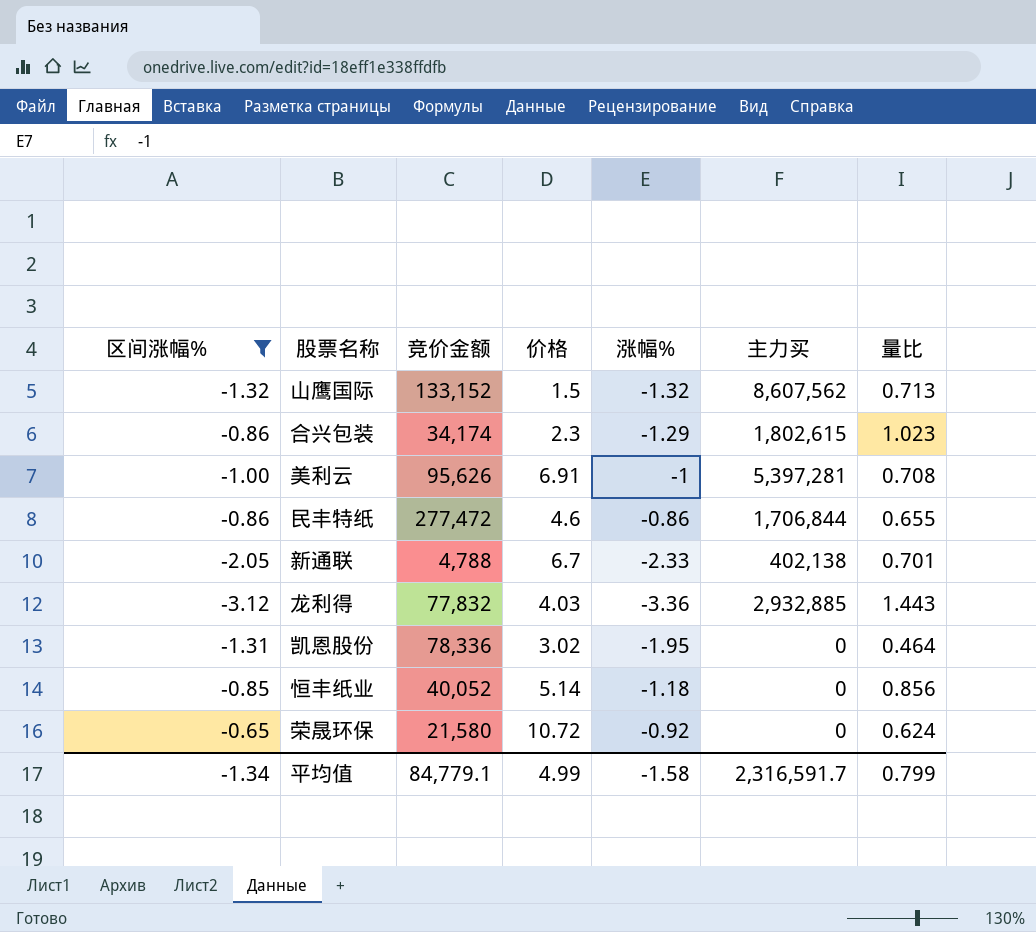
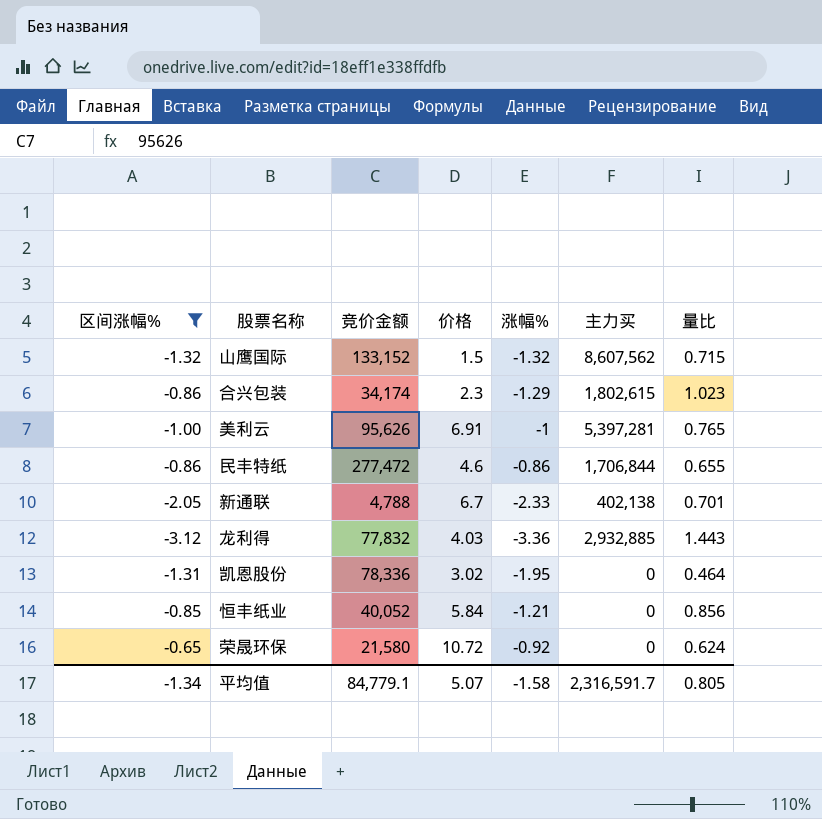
山鹰国际 | 量比: 0.713 -> 0.715
美利云 | 量比: 0.708 -> 0.765
恒丰纸业 | 价格: 5.14 -> 5.84
恒丰纸业 | 涨幅%: -1.18 -> -1.21
平均值 | 价格: 4.99 -> 5.07
平均值 | 量比: 0.799 -> 0.805

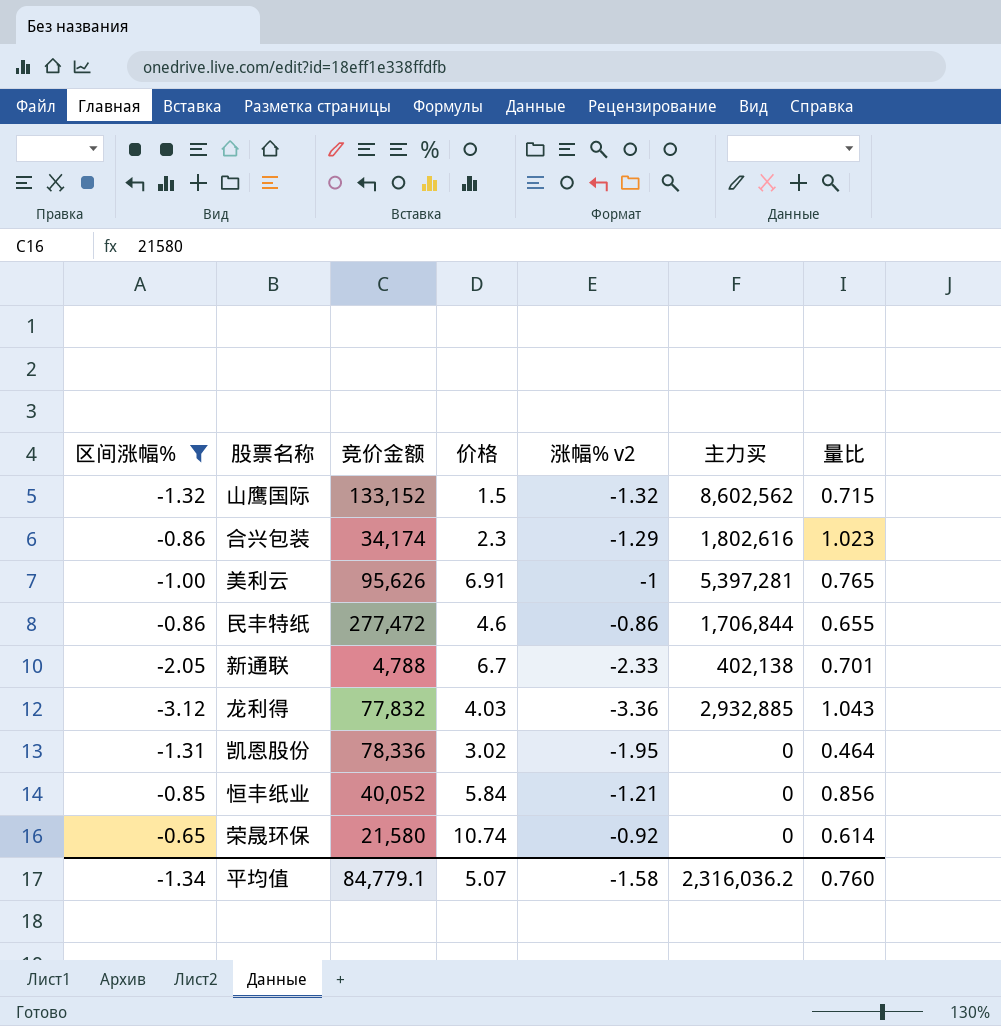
column name: 涨幅% -> 涨幅% v2
山鹰国际 | 主力买: 8,607,562 -> 8,602,562
合兴包装 | 主力买: 1,802,615 -> 1,802,616
龙利得 | 量比: 1.443 -> 1.043
荣晟环保 | 价格: 10.72 -> 10.74
荣晟环保 | 量比: 0.624 -> 0.614
平均值 | 主力买: 2,316,591.7 -> 2,316,036.2
平均值 | 量比: 0.805 -> 0.760

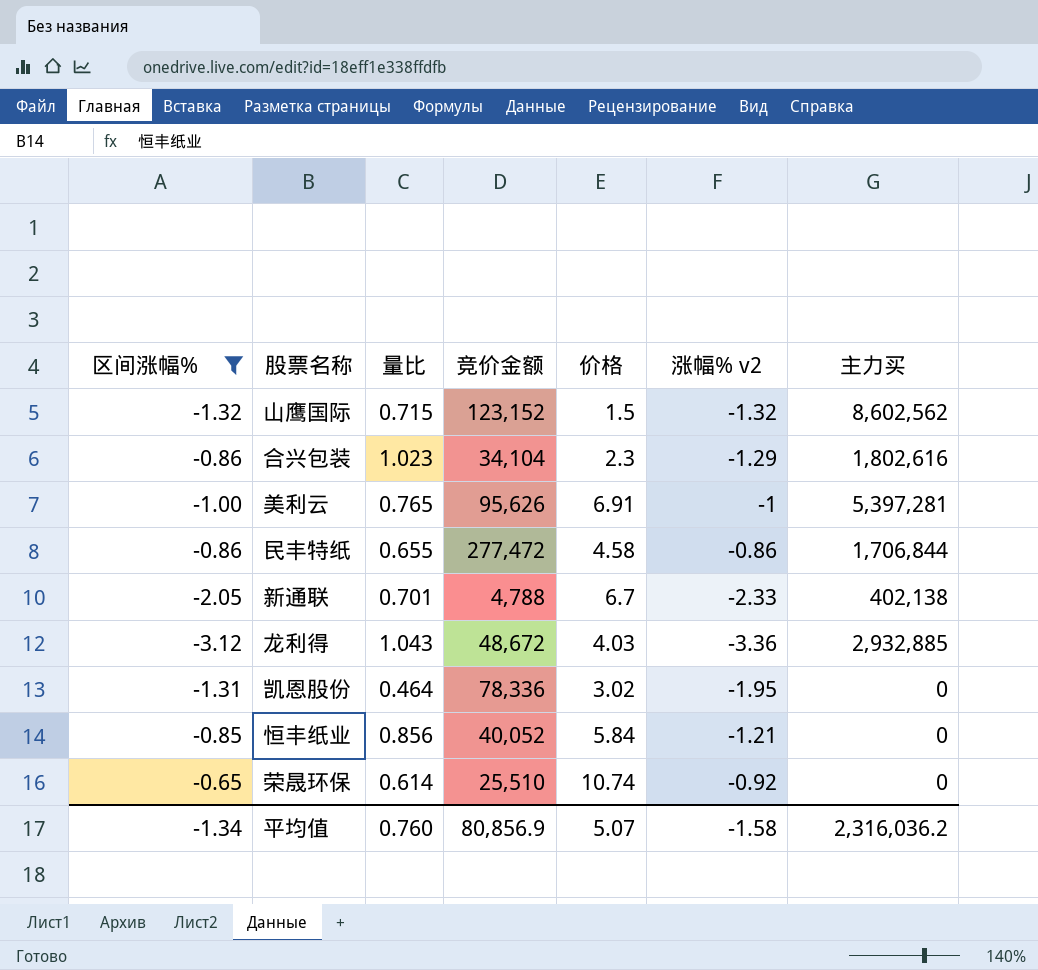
column 量比 | position: 7 -> 3
山鹰国际 | 竞价金额: 133,152 -> 123,152
合兴包装 | 竞价金额: 34,174 -> 34,104
民丰特纸 | 价格: 4.6 -> 4.58
龙利得 | 竞价金额: 77,832 -> 48,672
荣晟环保 | 竞价金额: 21,580 -> 25,510
平均值 | 竞价金额: 84,779.1 -> 80,856.9

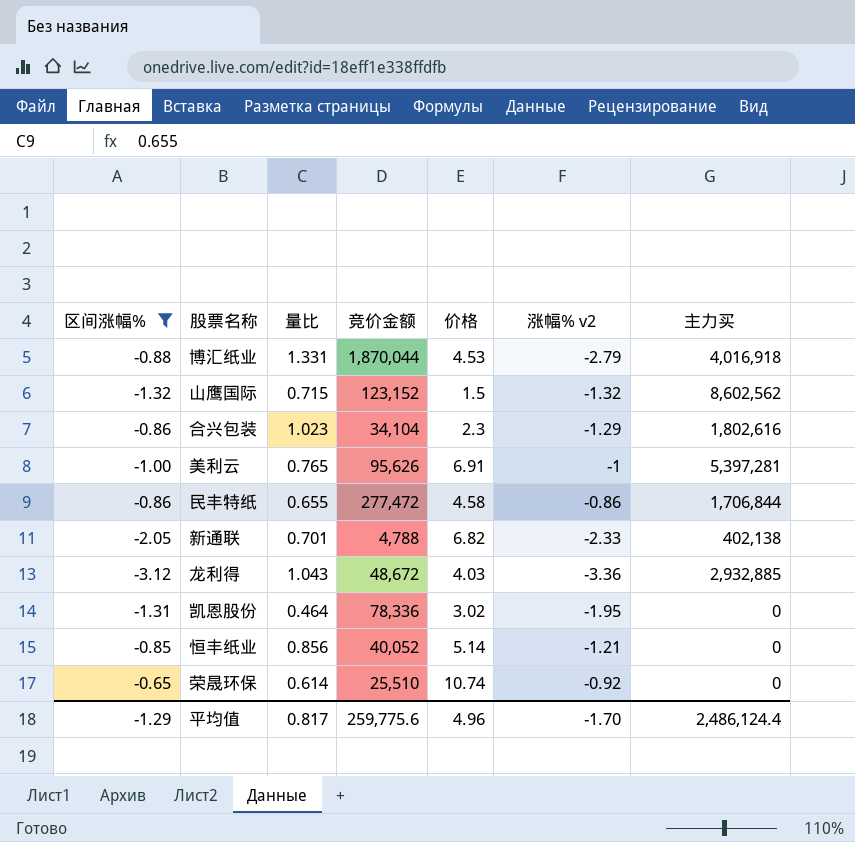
row 博汇纸业: none -> -0.88 | 1.331 | 1,870,044 | 4.53 | -2.79 | 4,016,918
新通联 | 价格: 6.7 -> 6.82
恒丰纸业 | 价格: 5.84 -> 5.14
平均值 | 区间涨幅%: -1.34 -> -1.29
平均值 | 量比: 0.760 -> 0.817
平均值 | 竞价金额: 80,856.9 -> 259,775.6
平均值 | 价格: 5.07 -> 4.96
平均值 | 涨幅% v2: -1.58 -> -1.70
平均值 | 主力买: 2,316,036.2 -> 2,486,124.4

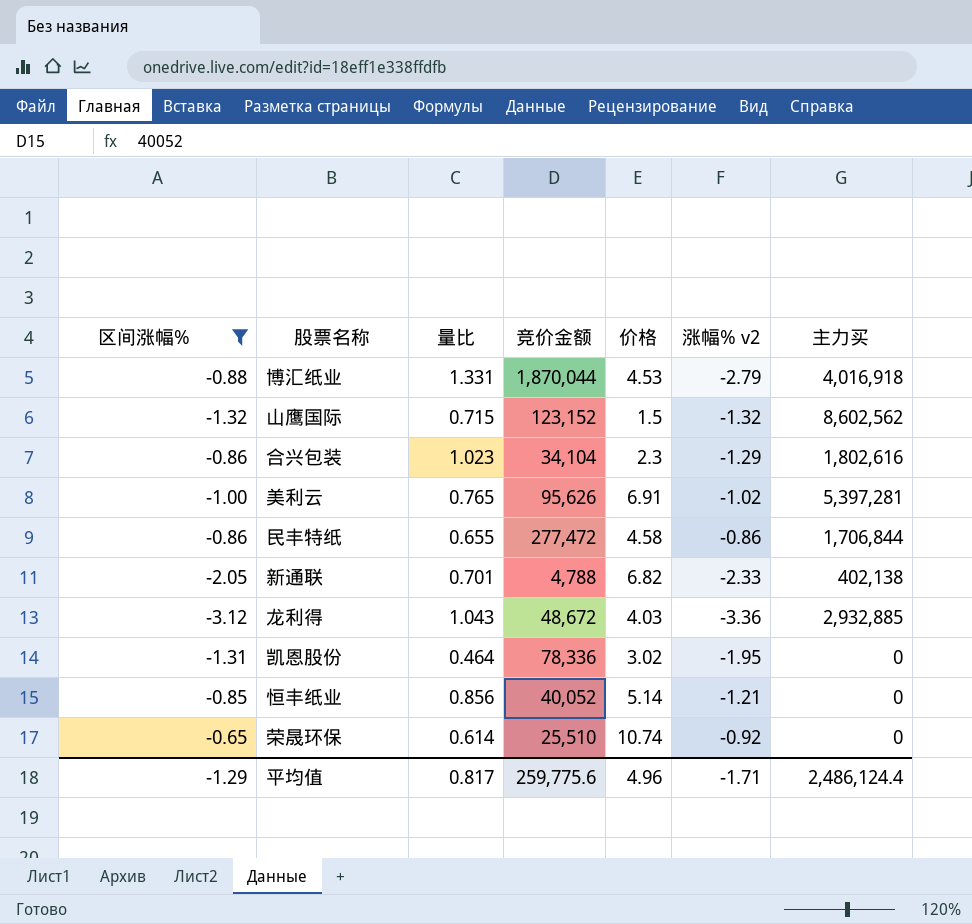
美利云 | 涨幅% v2: -1 -> -1.02
平均值 | 涨幅% v2: -1.70 -> -1.71

